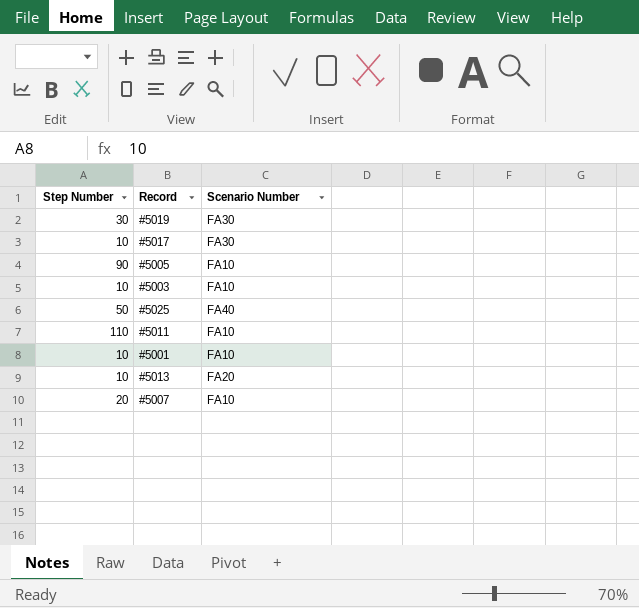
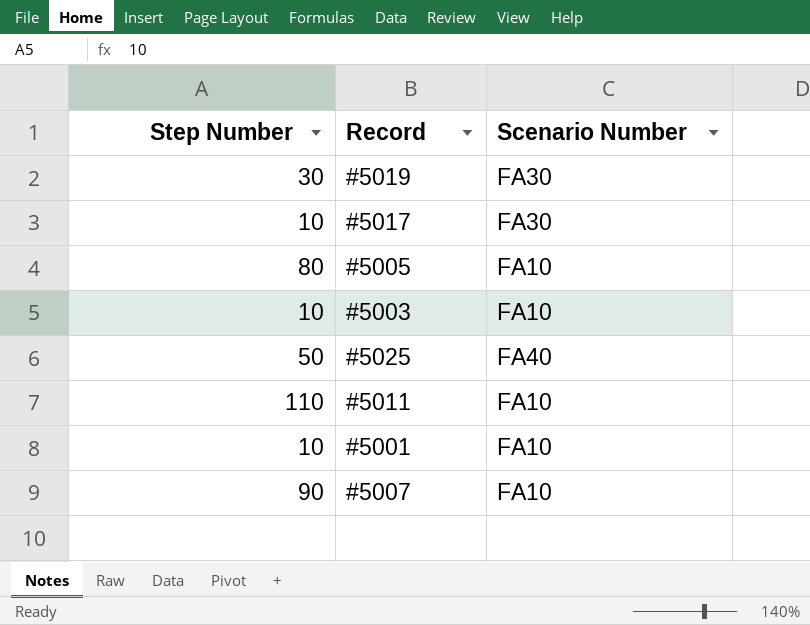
row #5013: 10 | FA20 -> none
#5005 | Step Number: 90 -> 80
#5007 | Step Number: 20 -> 90

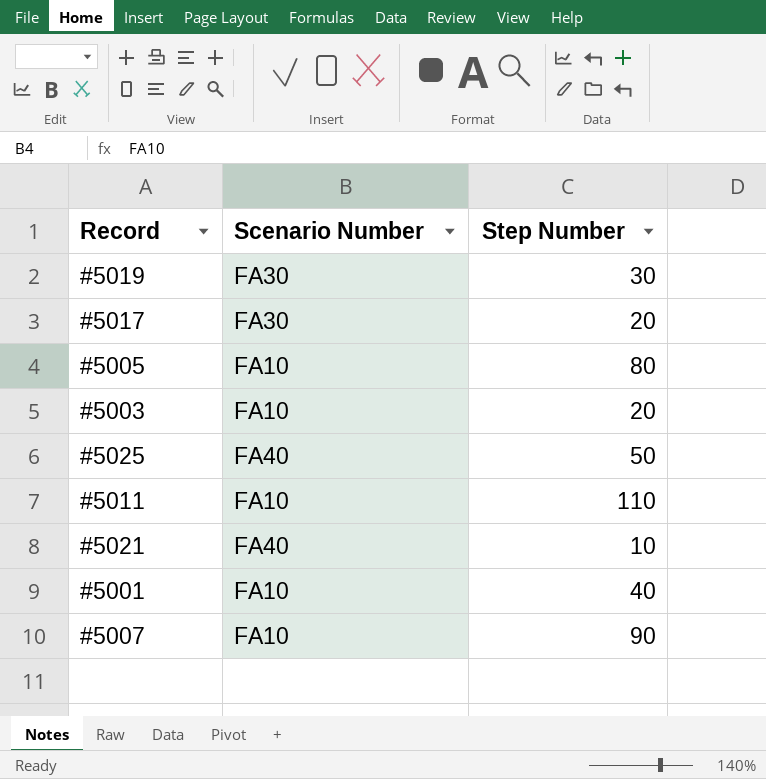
column Step Number | position: 1 -> 3
#5017 | Step Number: 10 -> 20
#5003 | Step Number: 10 -> 20
row #5021: none -> FA40 | 10
#5001 | Step Number: 10 -> 40

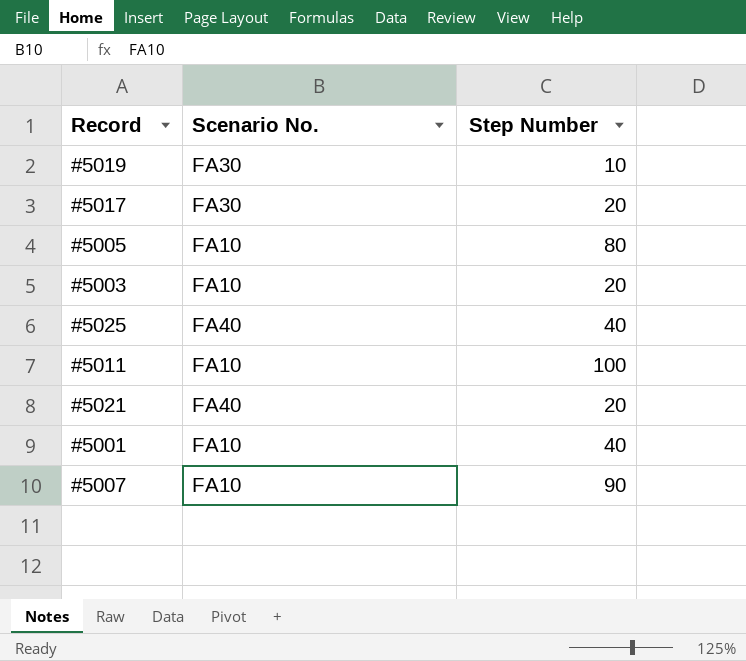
column name: Scenario Number -> Scenario No.
#5019 | Step Number: 30 -> 10
#5025 | Step Number: 50 -> 40
#5011 | Step Number: 110 -> 100
#5021 | Step Number: 10 -> 20

